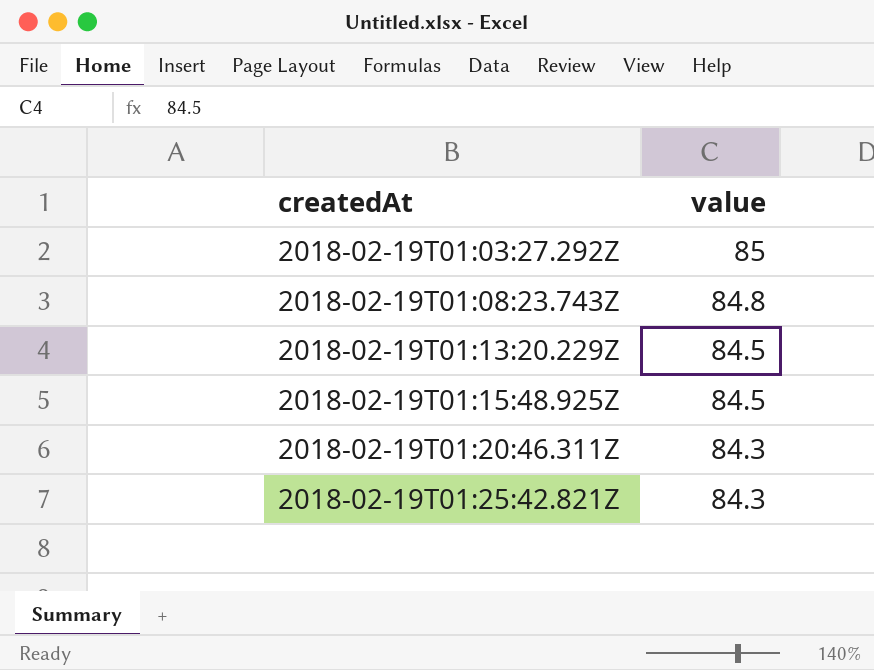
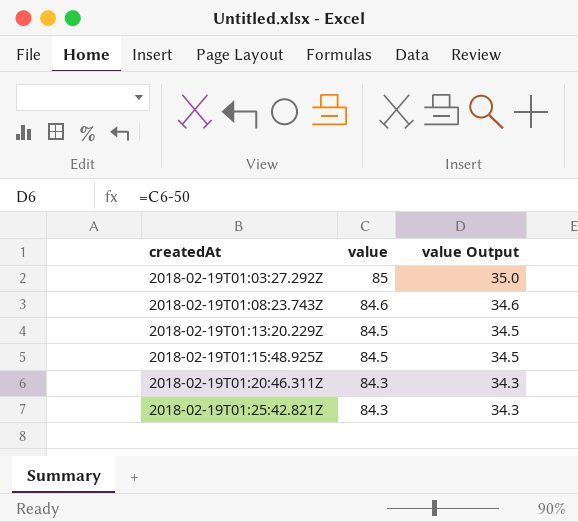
column value Output | formula: none -> [value] - 50
2018-02-19T01:08:23.743Z | value: 84.8 -> 84.6

